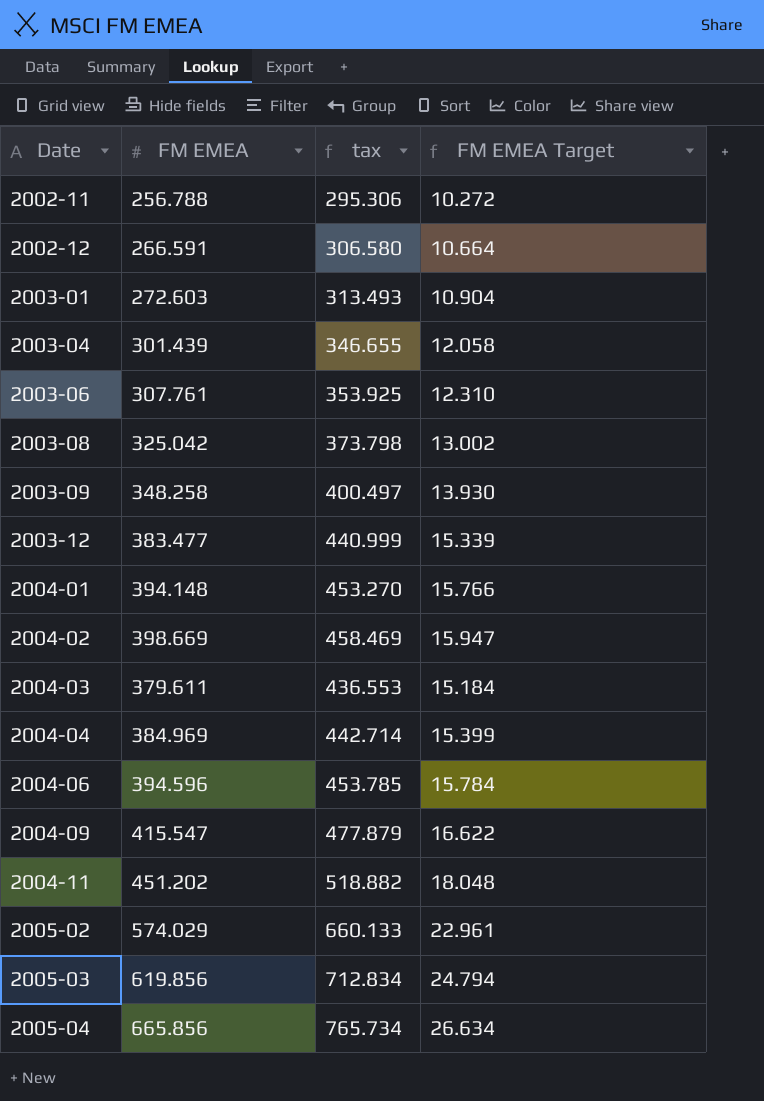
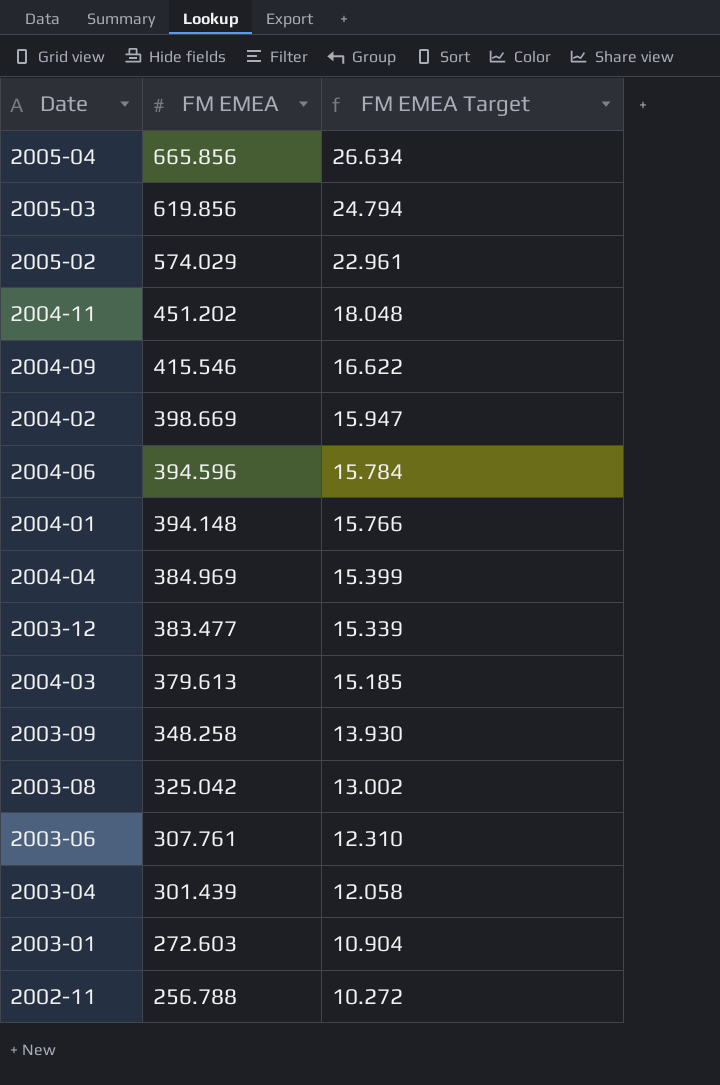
row order: Date ascending -> FM EMEA descending
column tax | formula: [FM EMEA] * 1.15 -> none
row 2002-12: 266.591 | 306.580 | 10.664 -> none
2004-09 | FM EMEA: 415.547 -> 415.546
2004-03 | FM EMEA: 379.611 -> 379.613
2004-03 | FM EMEA Target: 15.184 -> 15.185

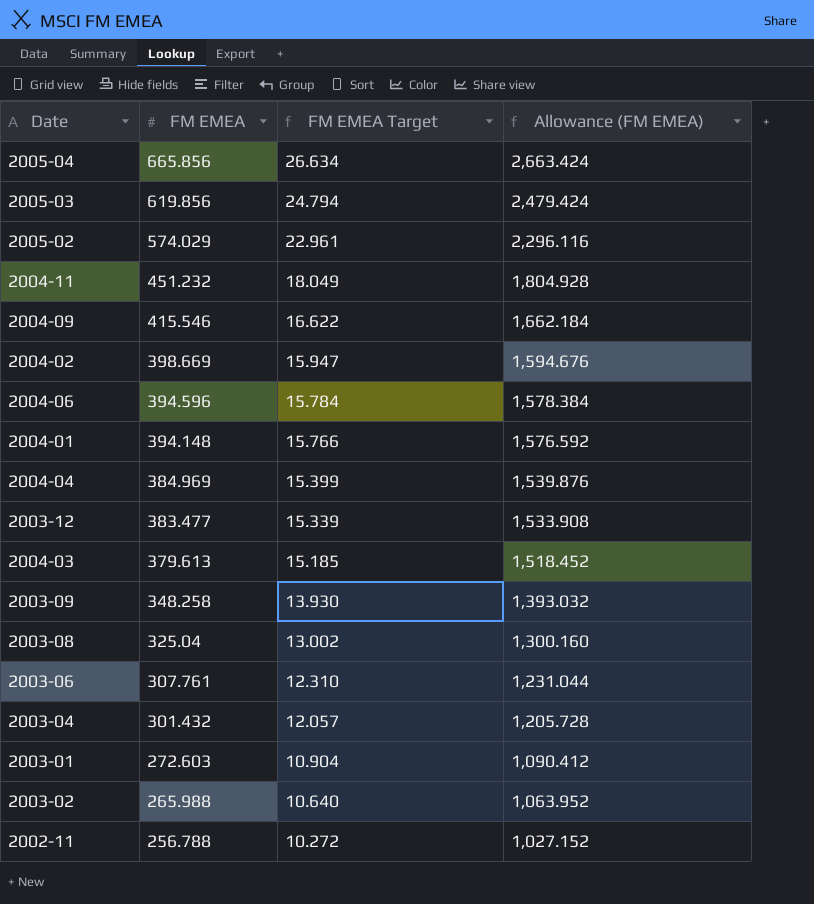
column Allowance (FM EMEA) | formula: none -> [FM EMEA] * 4
2004-11 | FM EMEA: 451.202 -> 451.232
2004-11 | FM EMEA Target: 18.048 -> 18.049
2003-08 | FM EMEA: 325.042 -> 325.04
2003-04 | FM EMEA: 301.439 -> 301.432
2003-04 | FM EMEA Target: 12.058 -> 12.057
row 2003-02: none -> 265.988 | 10.640 | 1,063.952

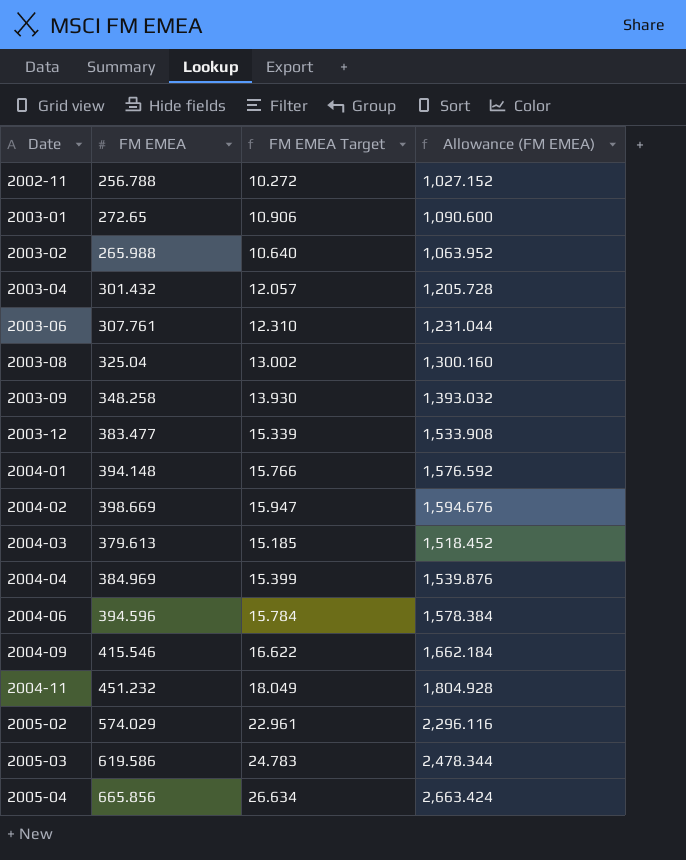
row order: FM EMEA descending -> Date ascending
2003-01 | FM EMEA: 272.603 -> 272.65
2003-01 | FM EMEA Target: 10.904 -> 10.906
2003-01 | Allowance (FM EMEA): 1,090.412 -> 1,090.600
2005-03 | FM EMEA: 619.856 -> 619.586
2005-03 | FM EMEA Target: 24.794 -> 24.783
2005-03 | Allowance (FM EMEA): 2,479.424 -> 2,478.344

